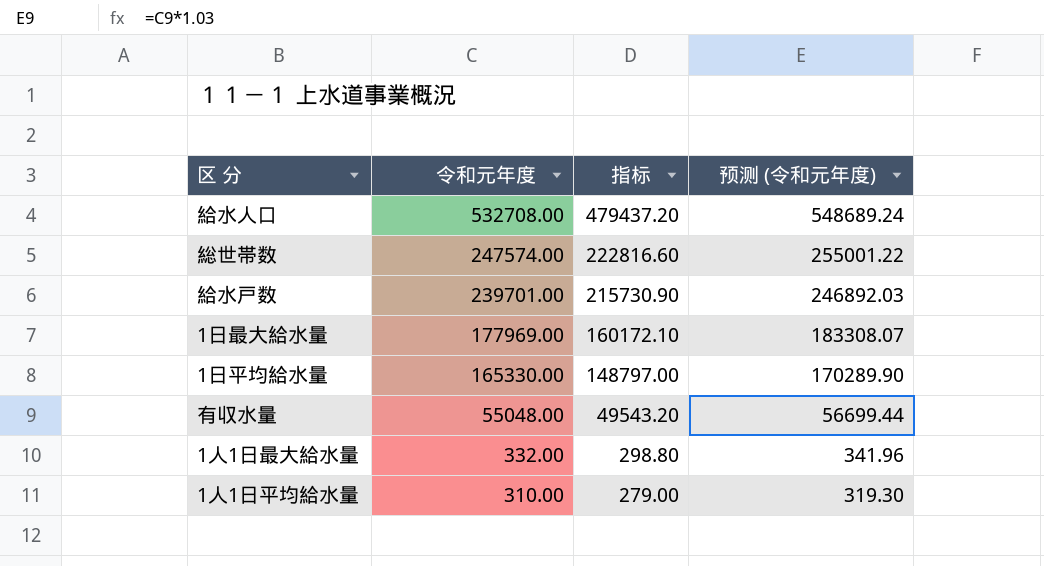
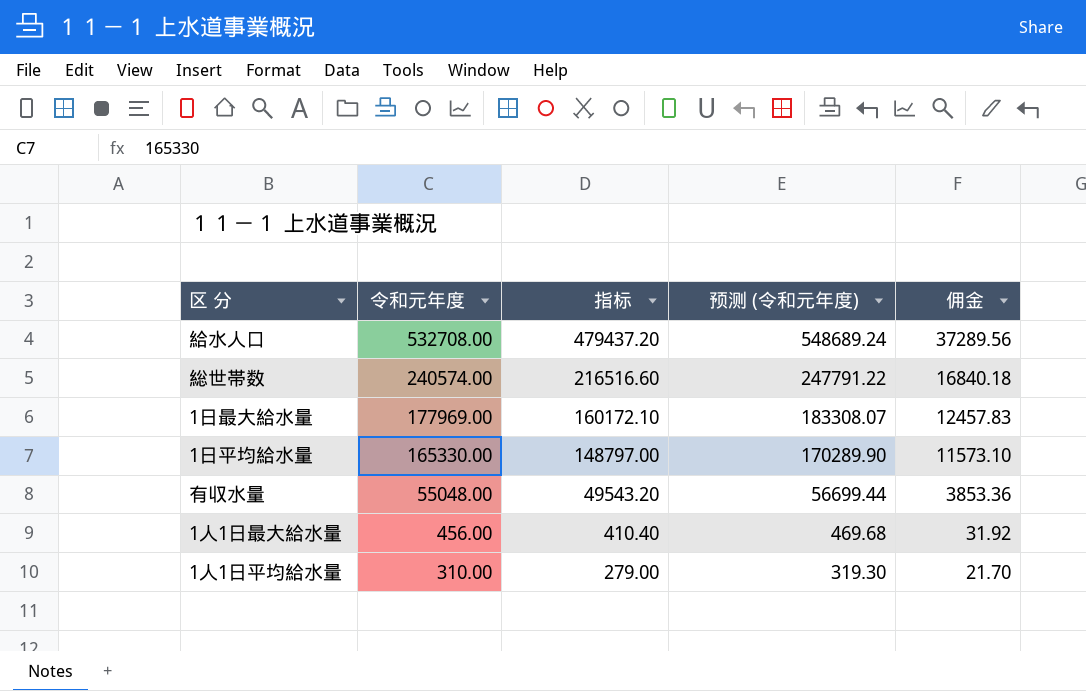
column 佣金 | formula: none -> [令和元年度] * 0.07
row 給水戸数: 239701.00 | 215730.90 | 246892.03 -> none
総世帯数 | 令和元年度: 247574.00 -> 240574.00
総世帯数 | 指标: 222816.60 -> 216516.60
総世帯数 | 预测 (令和元年度): 255001.22 -> 247791.22
1人1日最大給水量 | 令和元年度: 332.00 -> 456.00
1人1日最大給水量 | 指标: 298.80 -> 410.40
1人1日最大給水量 | 预测 (令和元年度): 341.96 -> 469.68

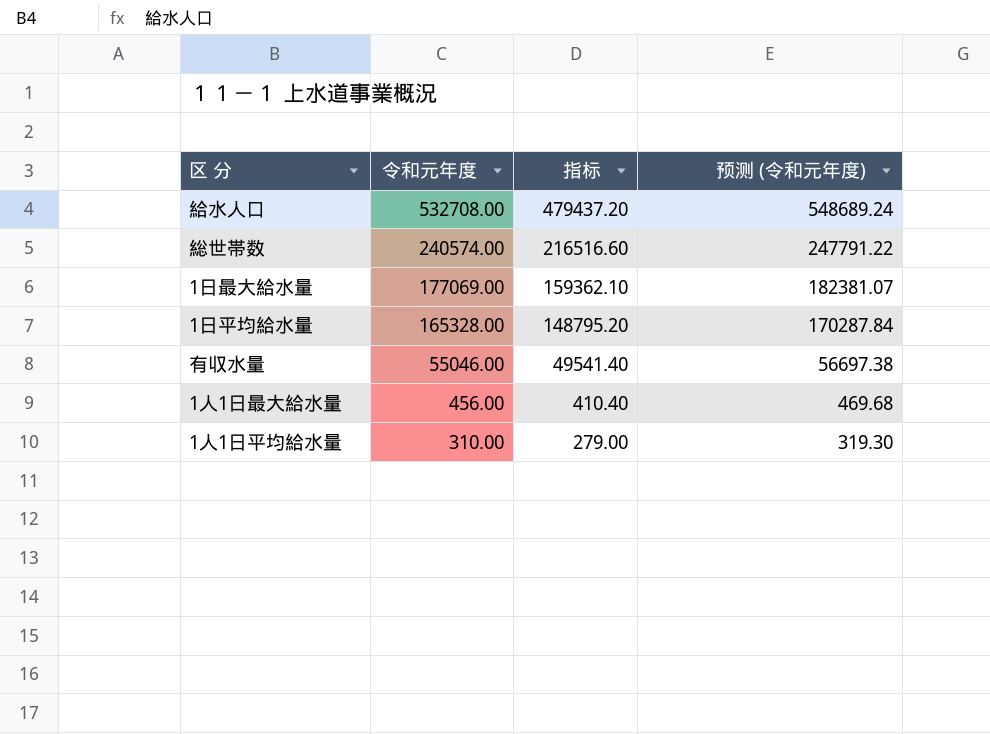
column 佣金 | formula: [令和元年度] * 0.07 -> none
1日最大給水量 | 令和元年度: 177969.00 -> 177069.00
1日最大給水量 | 指标: 160172.10 -> 159362.10
1日最大給水量 | 预测 (令和元年度): 183308.07 -> 182381.07
1日平均給水量 | 令和元年度: 165330.00 -> 165328.00
1日平均給水量 | 指标: 148797.00 -> 148795.20
1日平均給水量 | 预测 (令和元年度): 170289.90 -> 170287.84
有収水量 | 令和元年度: 55048.00 -> 55046.00
有収水量 | 指标: 49543.20 -> 49541.40
有収水量 | 预测 (令和元年度): 56699.44 -> 56697.38

